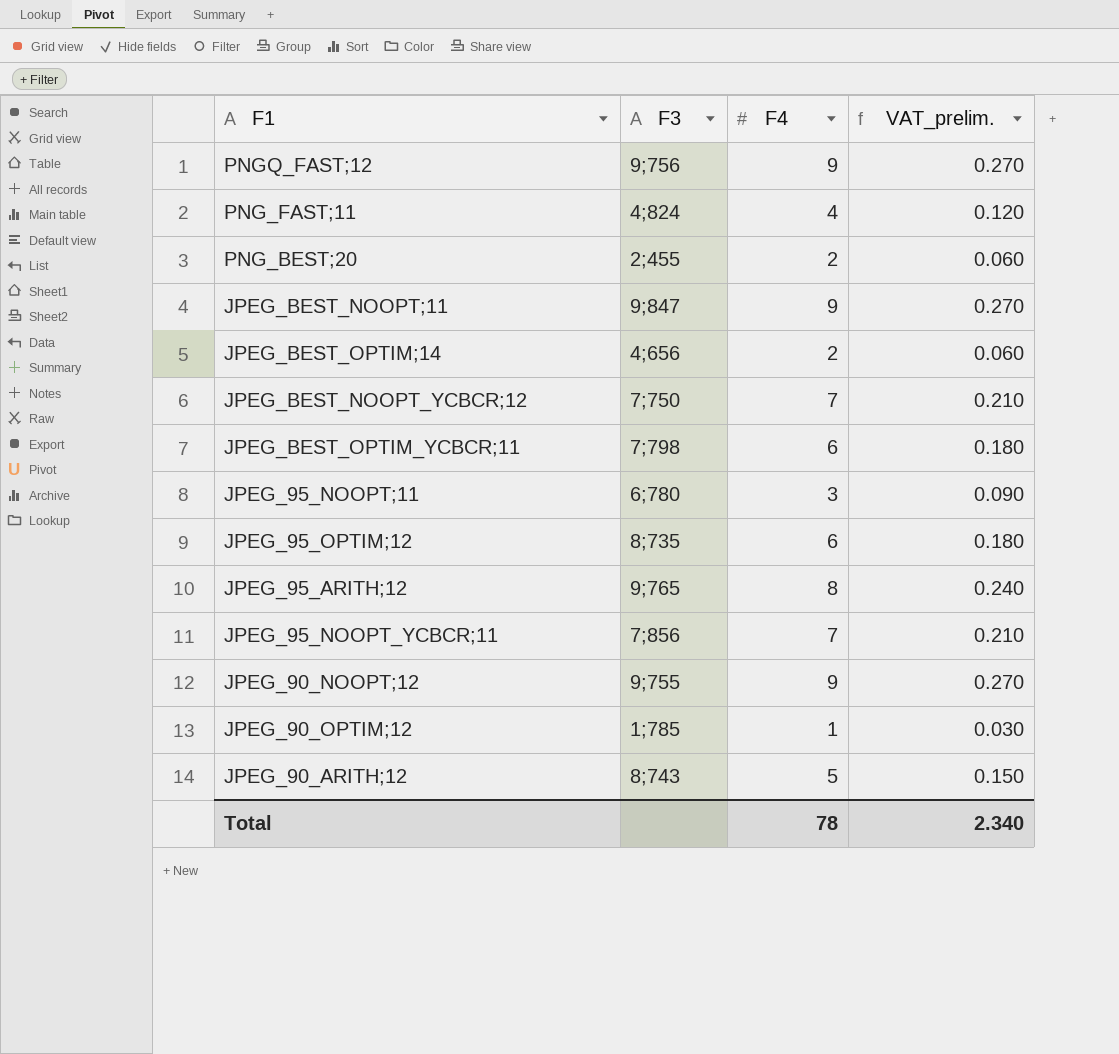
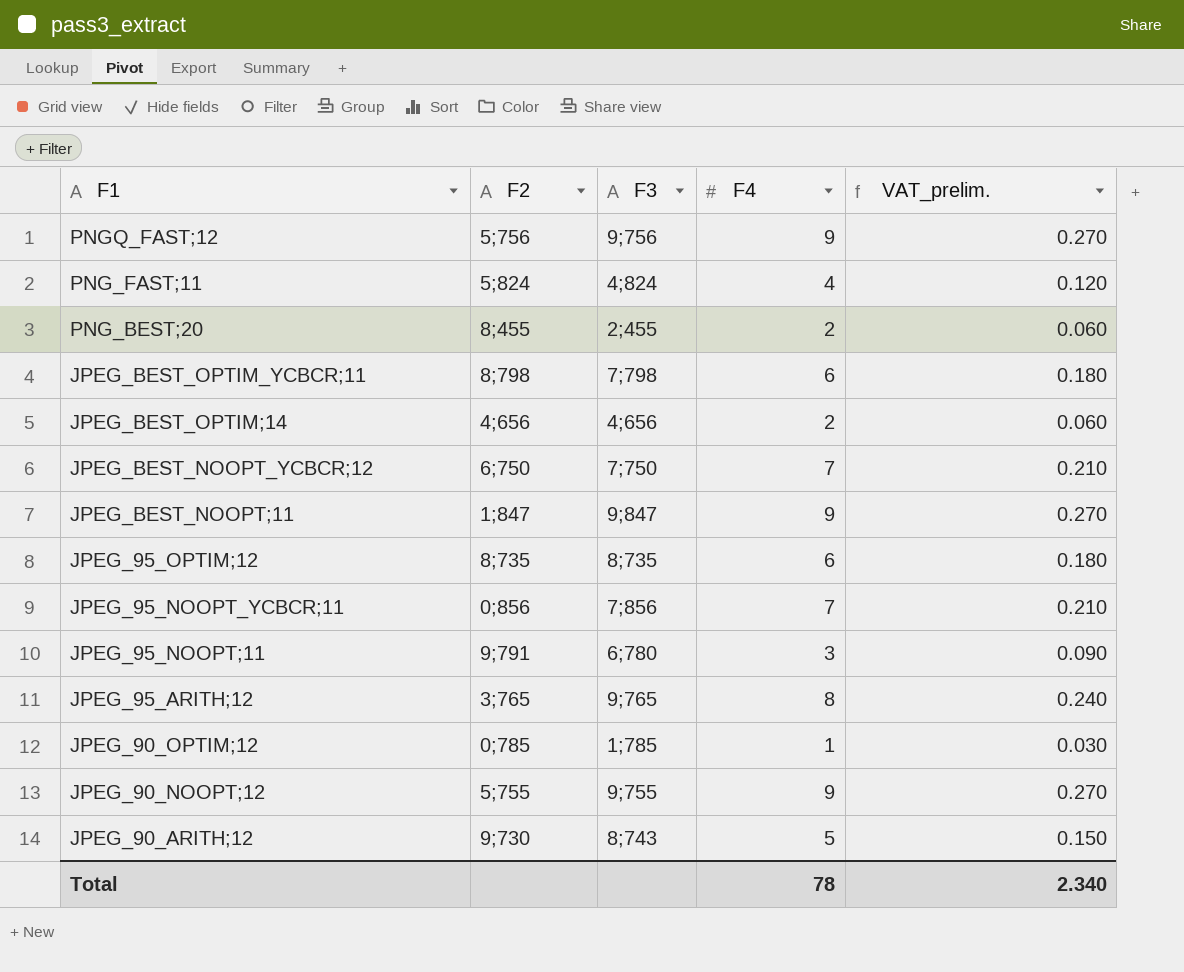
row order: none -> F1 descending
column F2 | position: none -> 2

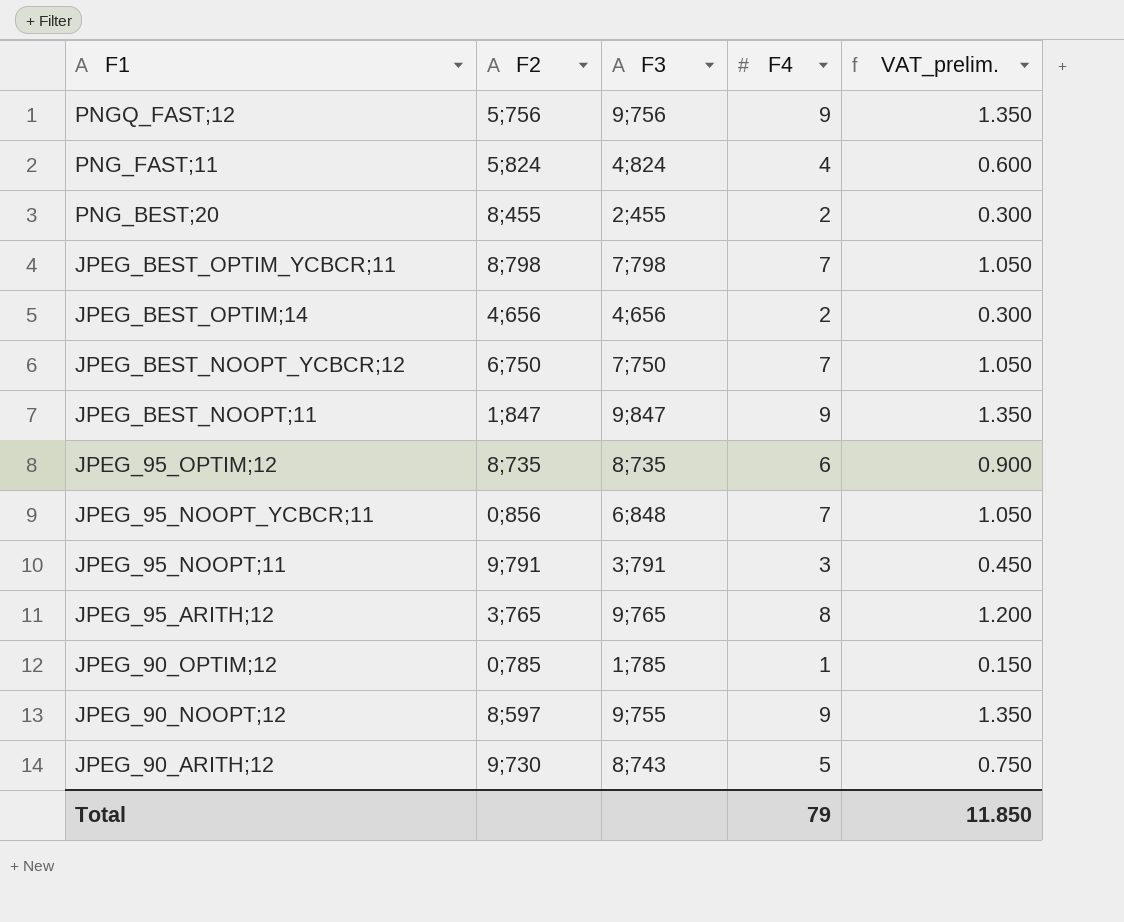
column VAT_prelim. | formula: [F4] * 0.03 -> [F4] * 0.15
JPEG_BEST_OPTIM_YCBCR;11 | F4: 6 -> 7
JPEG_95_NOOPT_YCBCR;11 | F3: 7;856 -> 6;848
JPEG_95_NOOPT;11 | F3: 6;780 -> 3;791
JPEG_90_NOOPT;12 | F2: 5;755 -> 8;597
Total | F4: 78 -> 79
Total | VAT_prelim.: 2.340 -> 11.850

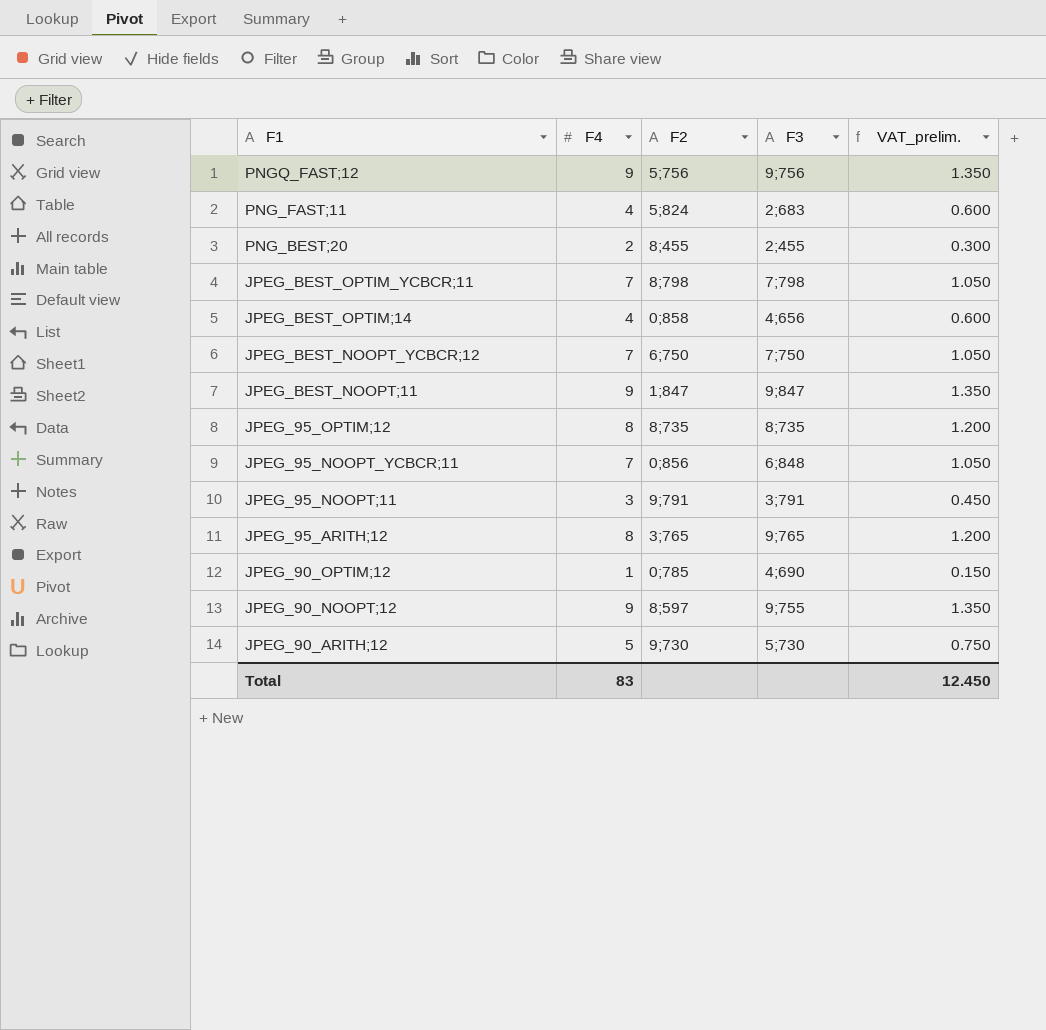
column F4 | position: 4 -> 2
PNG_FAST;11 | F3: 4;824 -> 2;683
JPEG_BEST_OPTIM;14 | F4: 2 -> 4
JPEG_BEST_OPTIM;14 | F2: 4;656 -> 0;858
JPEG_BEST_OPTIM;14 | VAT_prelim.: 0.300 -> 0.600
JPEG_95_OPTIM;12 | F4: 6 -> 8
JPEG_95_OPTIM;12 | VAT_prelim.: 0.900 -> 1.200
JPEG_90_OPTIM;12 | F3: 1;785 -> 4;690
JPEG_90_ARITH;12 | F3: 8;743 -> 5;730
Total | F4: 79 -> 83
Total | VAT_prelim.: 11.850 -> 12.450

